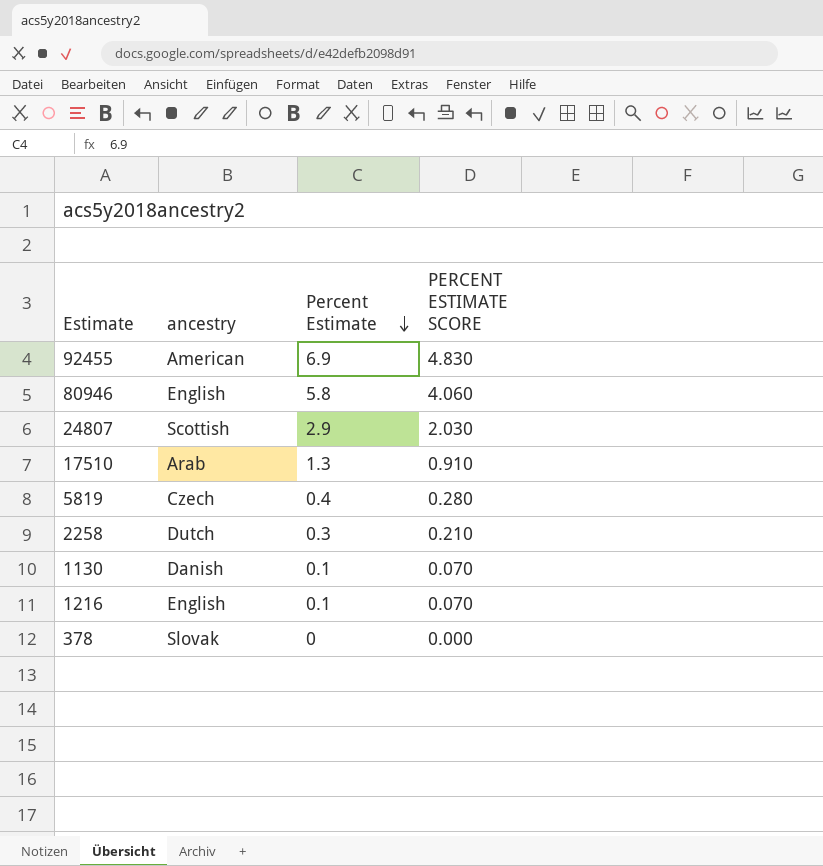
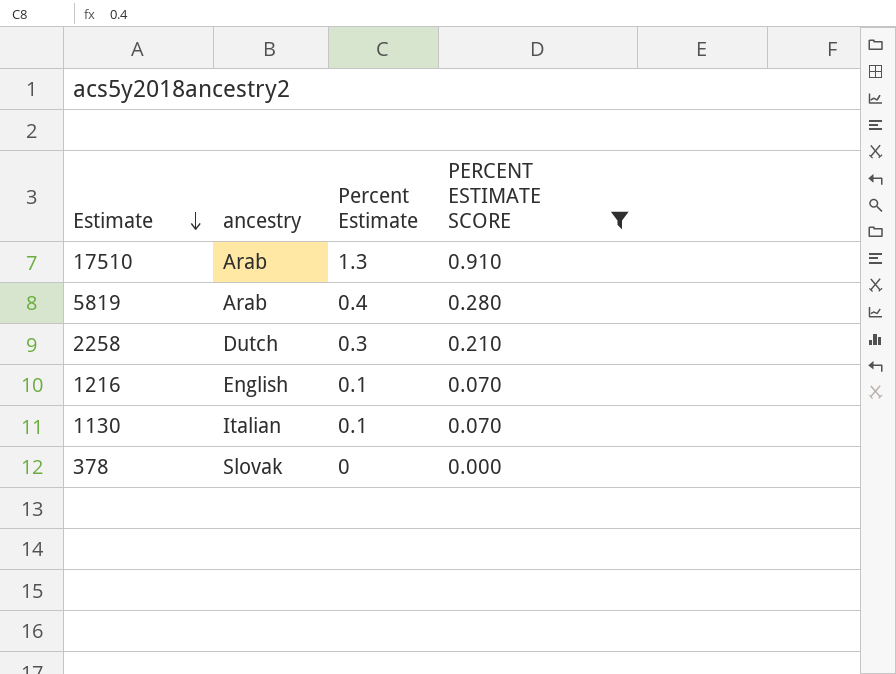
filter: none -> PERCENT ESTIMATE SCORE <= 0.910
row order: Percent Estimate descending -> Estimate descending
5819 | ancestry: Czech -> Arab
1130 | ancestry: Danish -> Italian

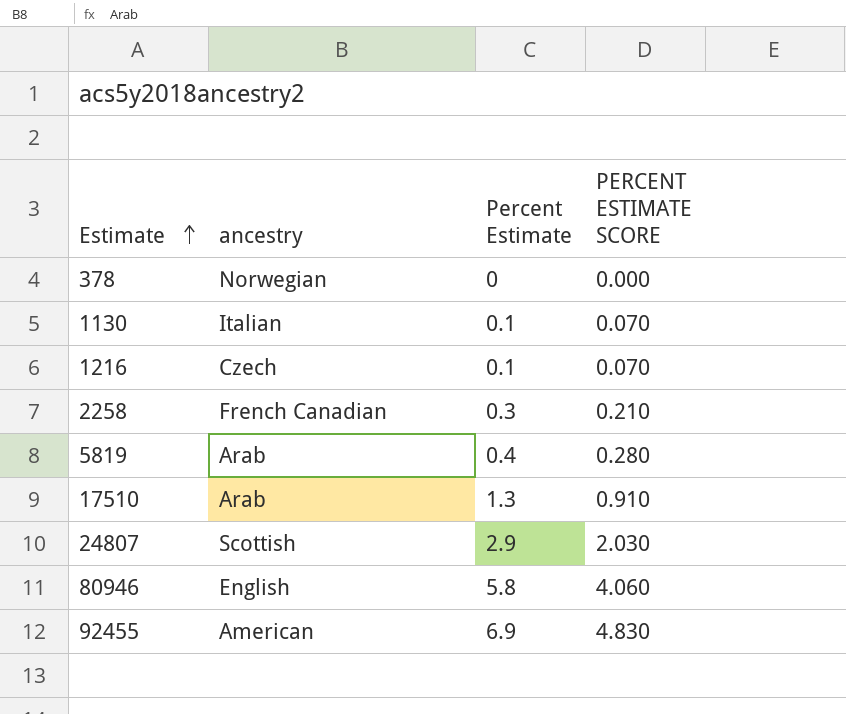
filter: PERCENT ESTIMATE SCORE <= 0.910 -> none
row order: Estimate descending -> Estimate ascending
378 | ancestry: Slovak -> Norwegian
1216 | ancestry: English -> Czech
2258 | ancestry: Dutch -> French Canadian

